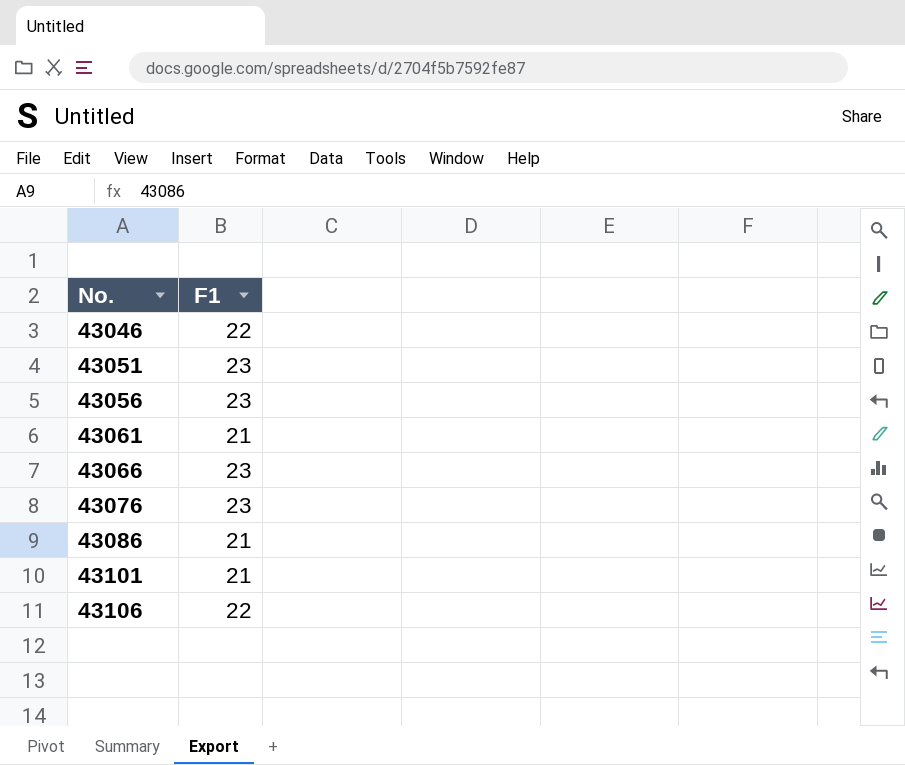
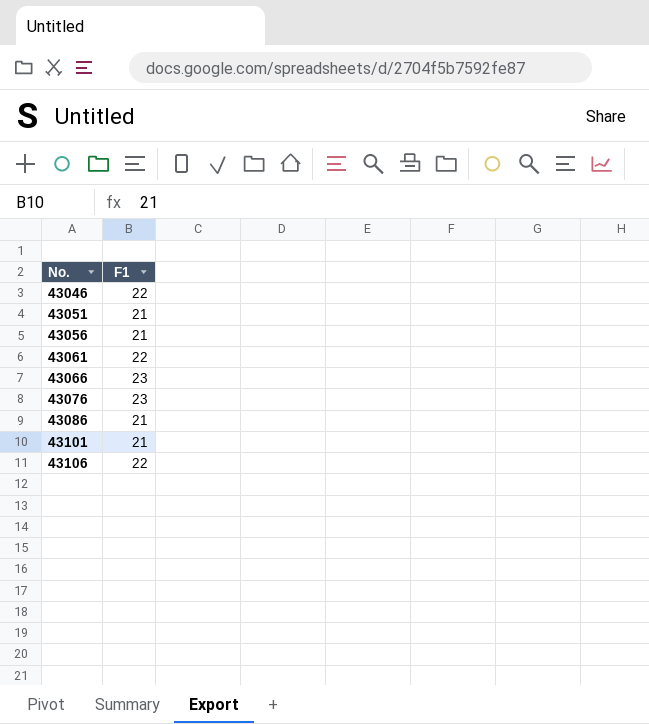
43051 | F1: 23 -> 21
43056 | F1: 23 -> 21
43061 | F1: 21 -> 22

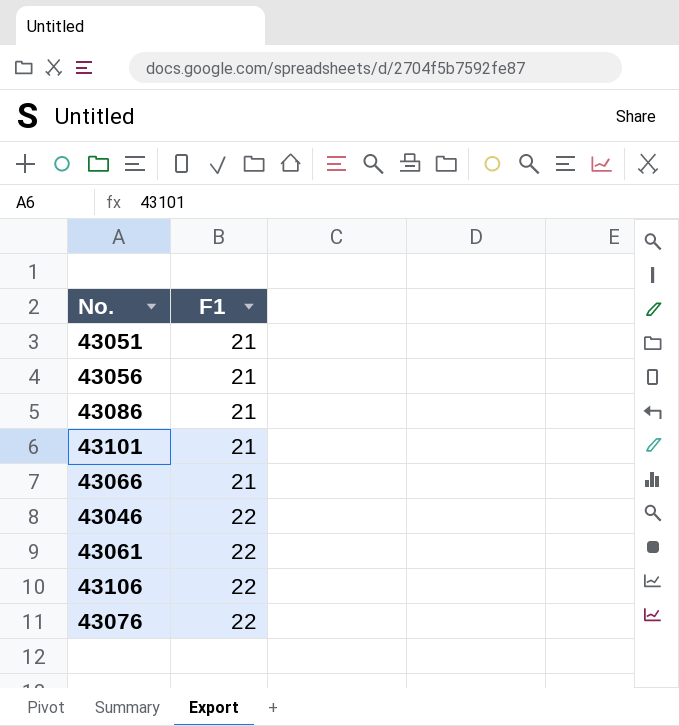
row order: No. ascending -> F1 ascending
43066 | F1: 23 -> 21
43076 | F1: 23 -> 22

